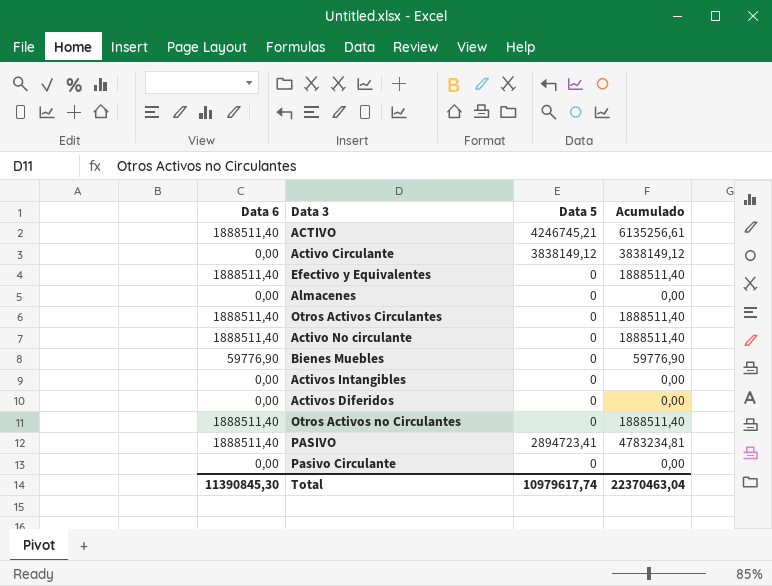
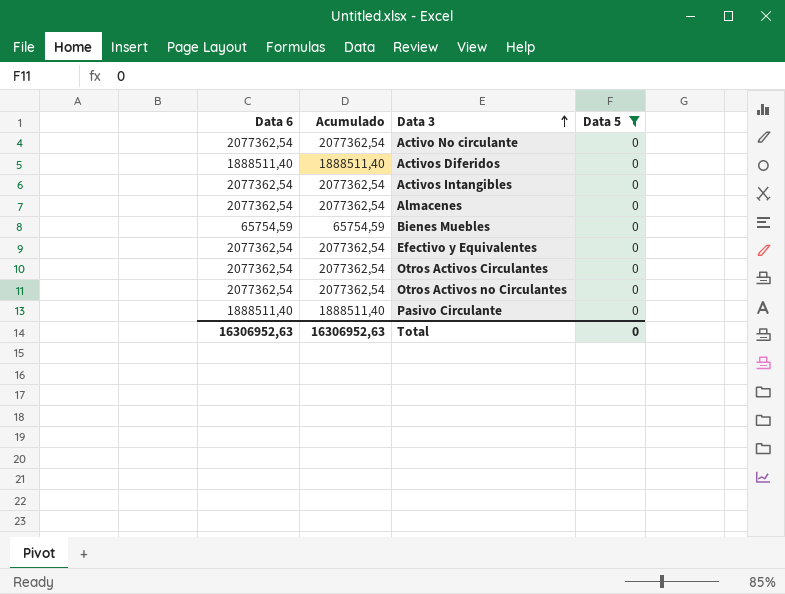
filter: none -> Data 5 = 0
row order: none -> Data 3 ascending
column Acumulado | position: 4 -> 2
Activo No circulante | Data 6: 1888511,40 -> 2077362,54
Activo No circulante | Acumulado: 1888511,40 -> 2077362,54
Activos Diferidos | Data 6: 0,00 -> 1888511,40
Activos Diferidos | Acumulado: 0,00 -> 1888511,40
Activos Intangibles | Data 6: 0,00 -> 2077362,54
Activos Intangibles | Acumulado: 0,00 -> 2077362,54
Almacenes | Data 6: 0,00 -> 2077362,54
Almacenes | Acumulado: 0,00 -> 2077362,54
Bienes Muebles | Data 6: 59776,90 -> 65754,59
Bienes Muebles | Acumulado: 59776,90 -> 65754,59
Efectivo y Equivalentes | Data 6: 1888511,40 -> 2077362,54
Efectivo y Equivalentes | Acumulado: 1888511,40 -> 2077362,54
Otros Activos Circulantes | Data 6: 1888511,40 -> 2077362,54
Otros Activos Circulantes | Acumulado: 1888511,40 -> 2077362,54
Otros Activos no Circulantes | Data 6: 1888511,40 -> 2077362,54
Otros Activos no Circulantes | Acumulado: 1888511,40 -> 2077362,54
Pasivo Circulante | Data 6: 0,00 -> 1888511,40
Pasivo Circulante | Acumulado: 0,00 -> 1888511,40
Total | Data 6: 11390845,30 -> 16306952,63
Total | Acumulado: 22370463,04 -> 16306952,63
Total | Data 5: 10979617,74 -> 0

